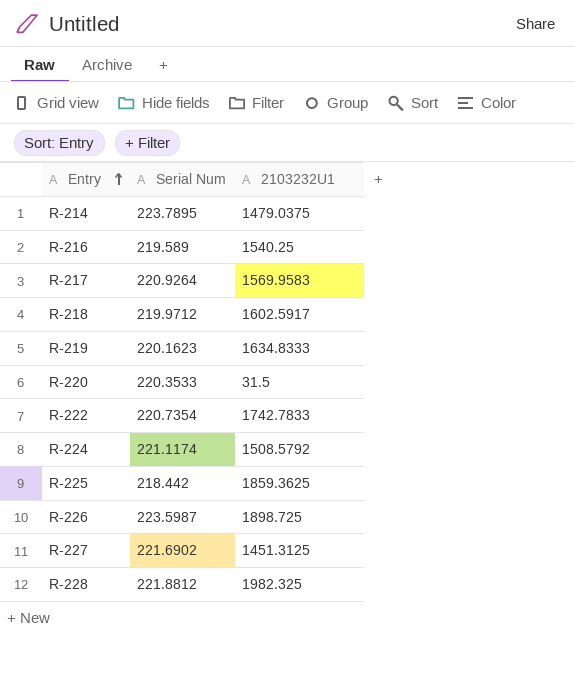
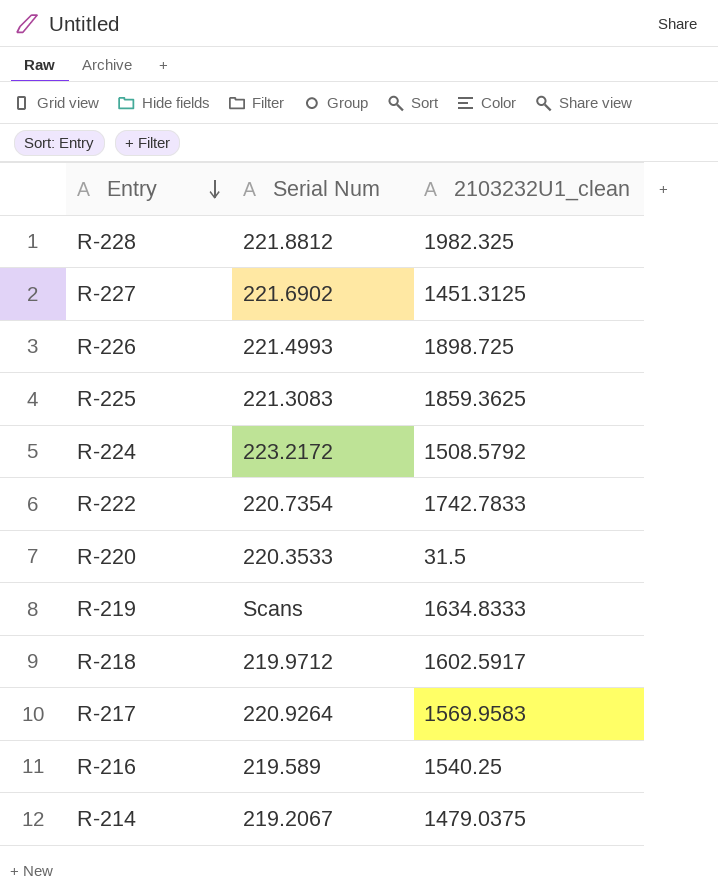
row order: Entry ascending -> Entry descending
column name: 2103232U1 -> 2103232U1_clean
R-226 | Serial Num: 223.5987 -> 221.4993
R-225 | Serial Num: 218.442 -> 221.3083
R-224 | Serial Num: 221.1174 -> 223.2172
R-219 | Serial Num: 220.1623 -> Scans
R-214 | Serial Num: 223.7895 -> 219.2067

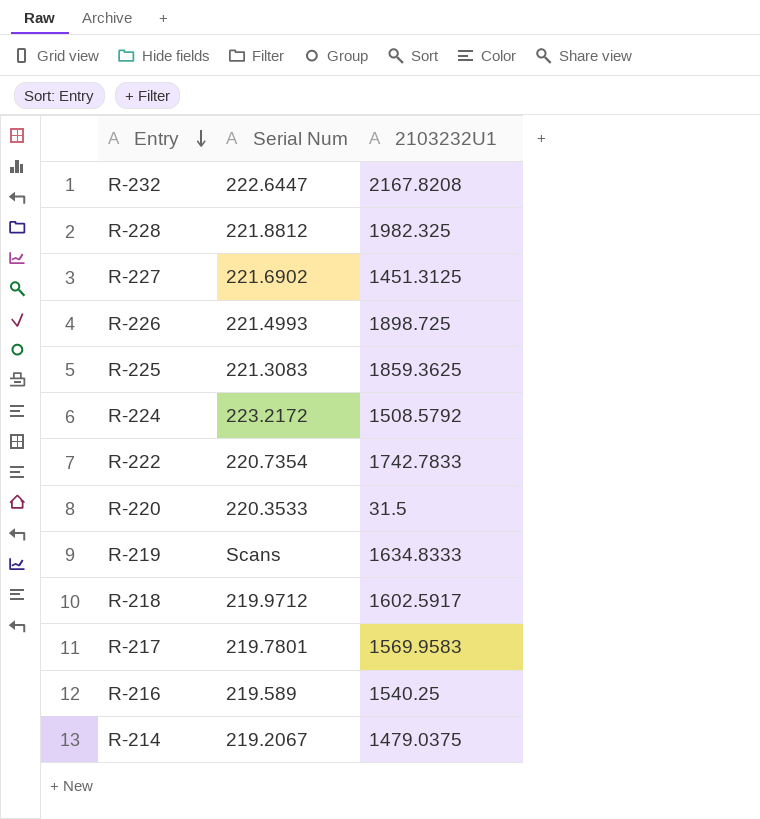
column name: 2103232U1_clean -> 2103232U1
row R-232: none -> 222.6447 | 2167.8208
R-217 | Serial Num: 220.9264 -> 219.7801

